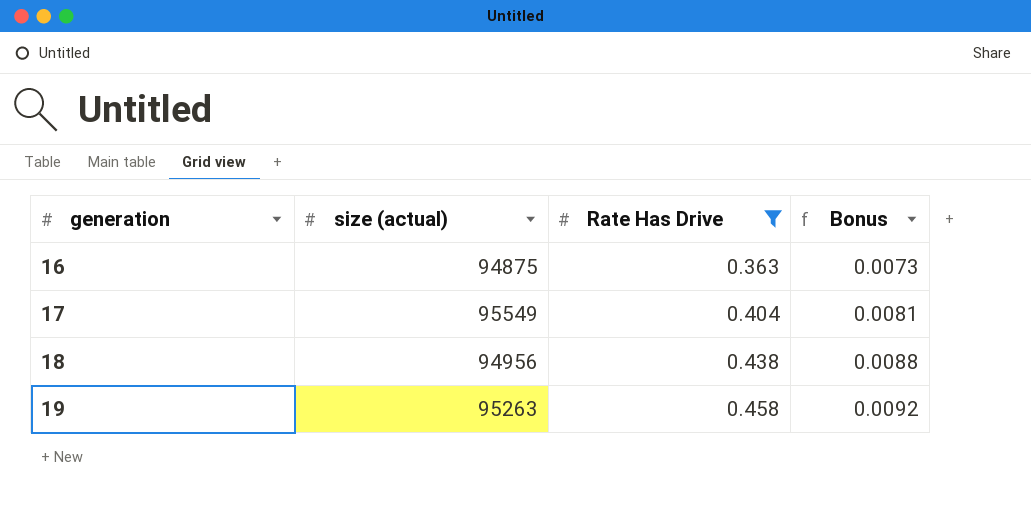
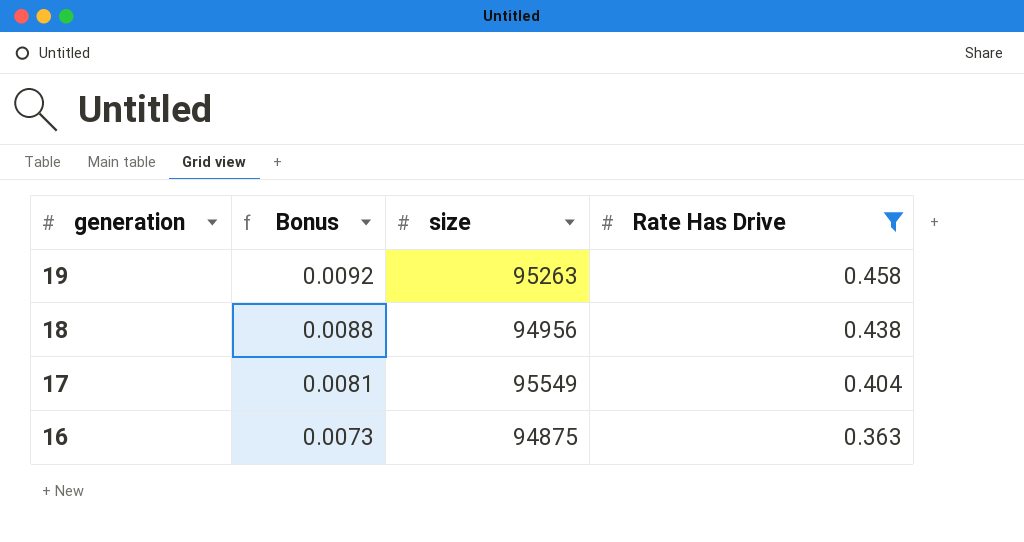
row order: generation ascending -> generation descending
column Bonus | position: 4 -> 2
column name: size (actual) -> size

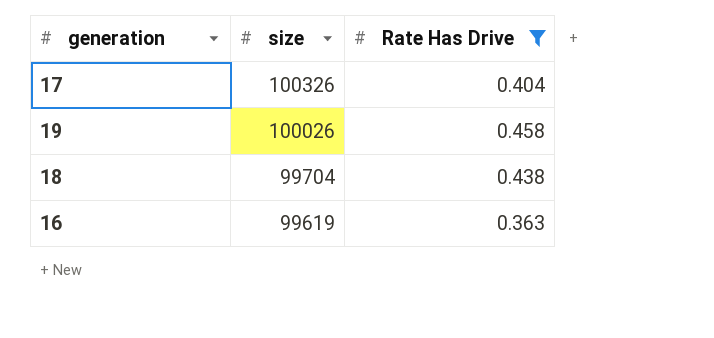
row order: generation descending -> size descending
column Bonus | formula: [Rate Has Drive] * 0.02 -> none
17 | size: 95549 -> 100326
19 | size: 95263 -> 100026
18 | size: 94956 -> 99704
16 | size: 94875 -> 99619

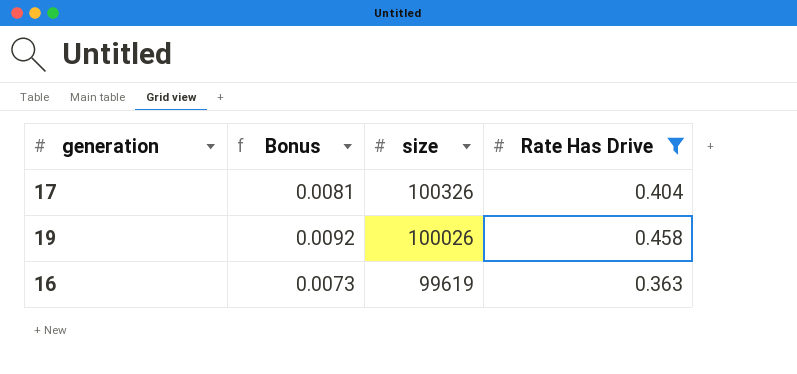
column Bonus | formula: none -> [Rate Has Drive] * 0.02
row 18: 99704 | 0.438 -> none

